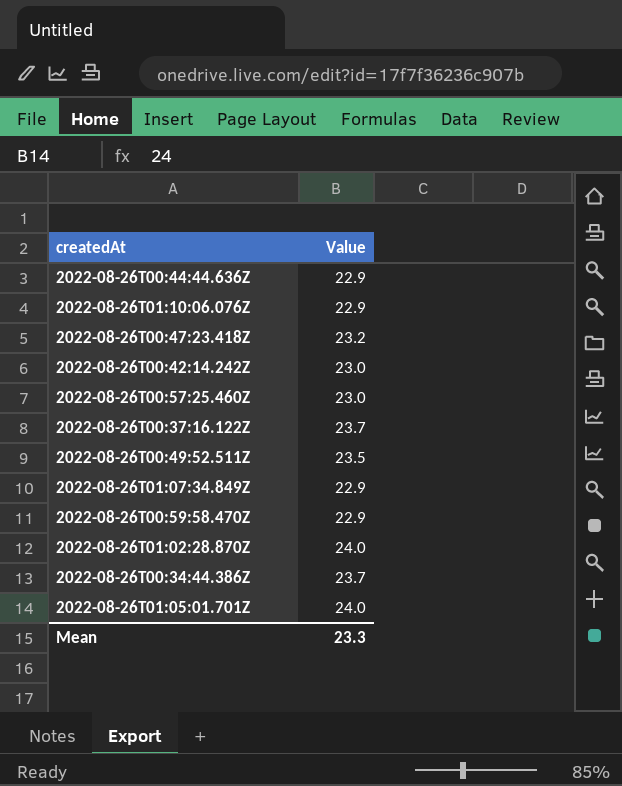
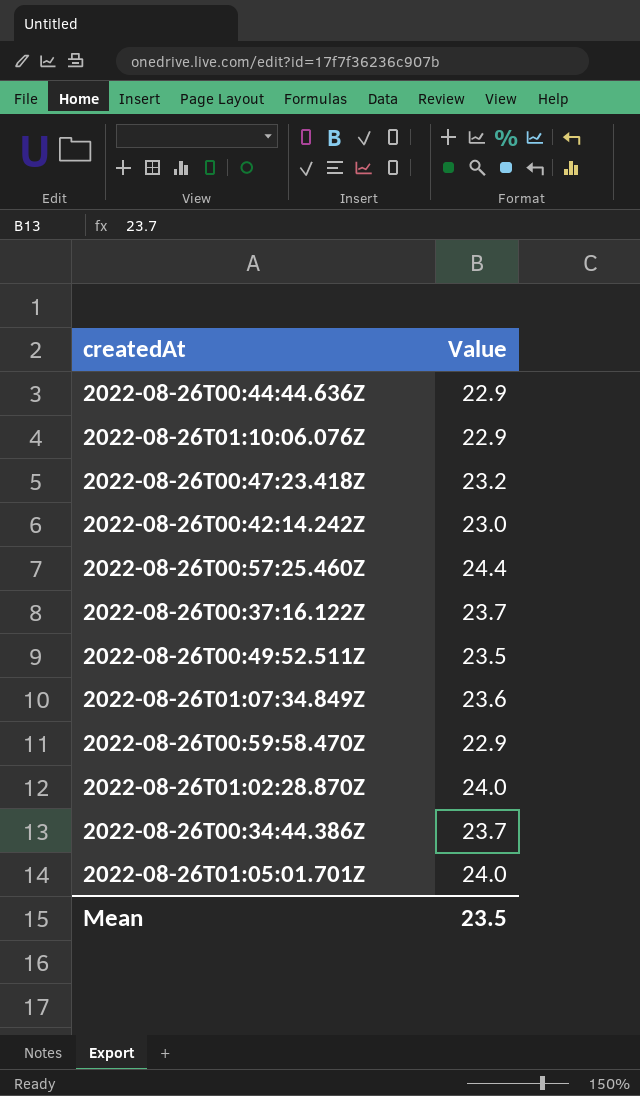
2022-08-26T00:57:25.460Z | Value: 23.0 -> 24.4
2022-08-26T01:07:34.849Z | Value: 22.9 -> 23.6
Mean | Value: 23.3 -> 23.5

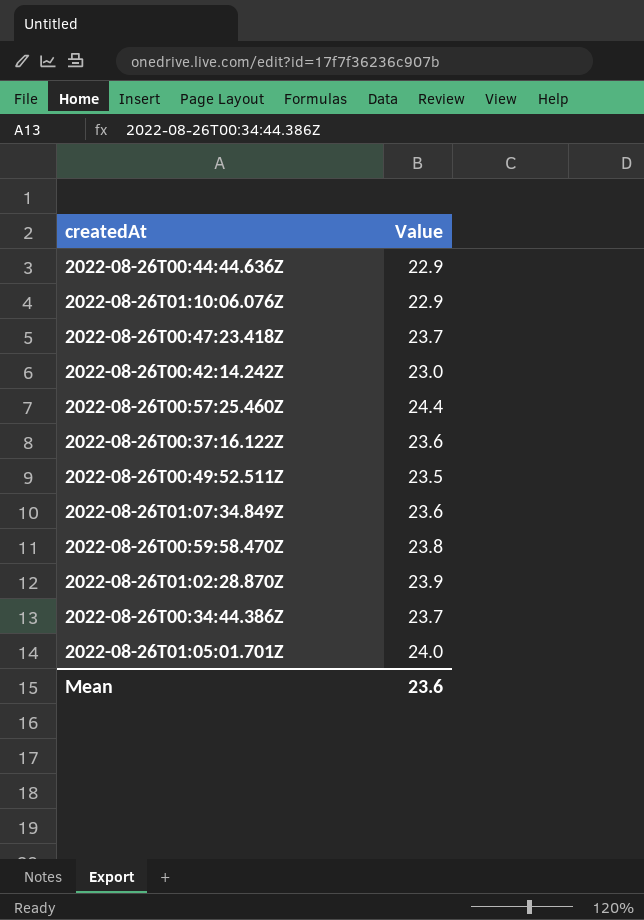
2022-08-26T00:47:23.418Z | Value: 23.2 -> 23.7
2022-08-26T00:37:16.122Z | Value: 23.7 -> 23.6
2022-08-26T00:59:58.470Z | Value: 22.9 -> 23.8
2022-08-26T01:02:28.870Z | Value: 24.0 -> 23.9
Mean | Value: 23.5 -> 23.6

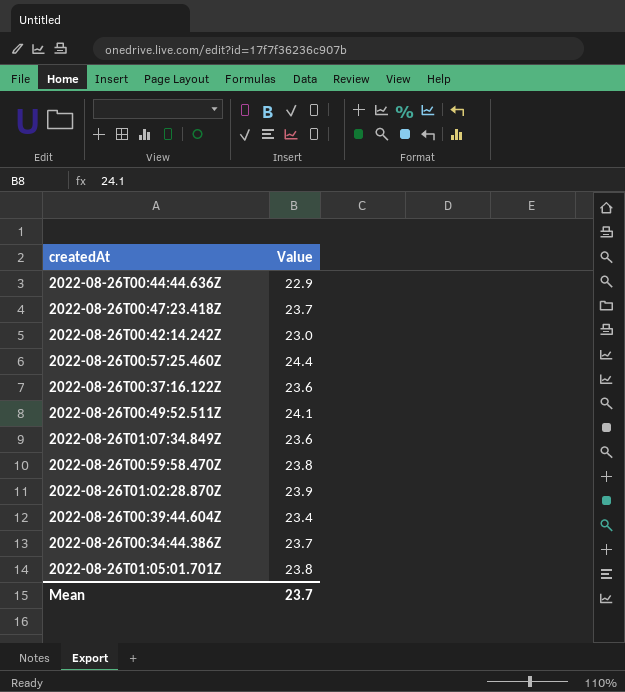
row 2022-08-26T01:10:06.076Z: 22.9 -> none
2022-08-26T00:49:52.511Z | Value: 23.5 -> 24.1
row 2022-08-26T00:39:44.604Z: none -> 23.4
2022-08-26T01:05:01.701Z | Value: 24.0 -> 23.8
Mean | Value: 23.6 -> 23.7

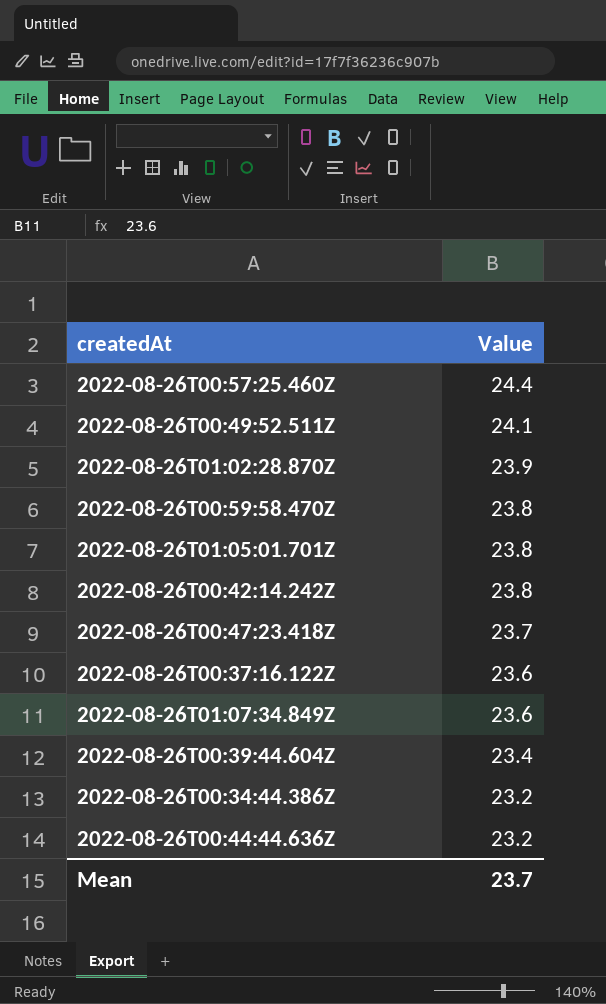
row order: none -> Value descending
2022-08-26T00:42:14.242Z | Value: 23.0 -> 23.8
2022-08-26T00:34:44.386Z | Value: 23.7 -> 23.2
2022-08-26T00:44:44.636Z | Value: 22.9 -> 23.2

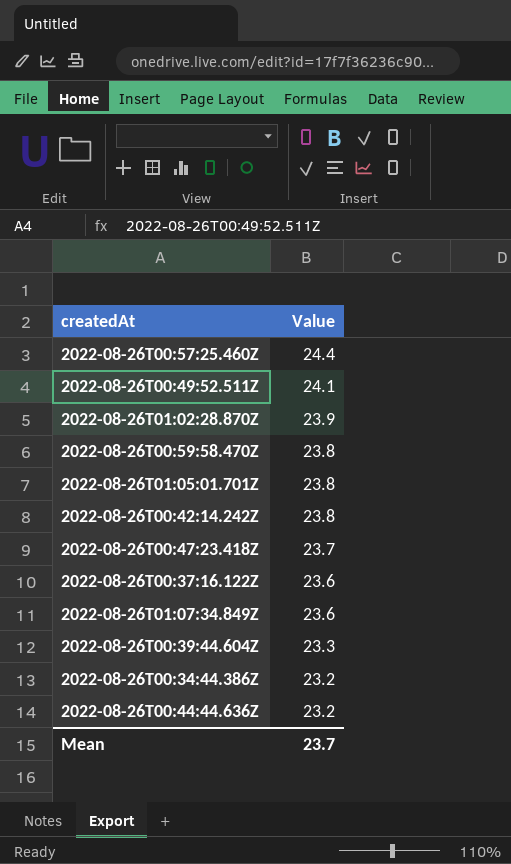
2022-08-26T00:39:44.604Z | Value: 23.4 -> 23.3

